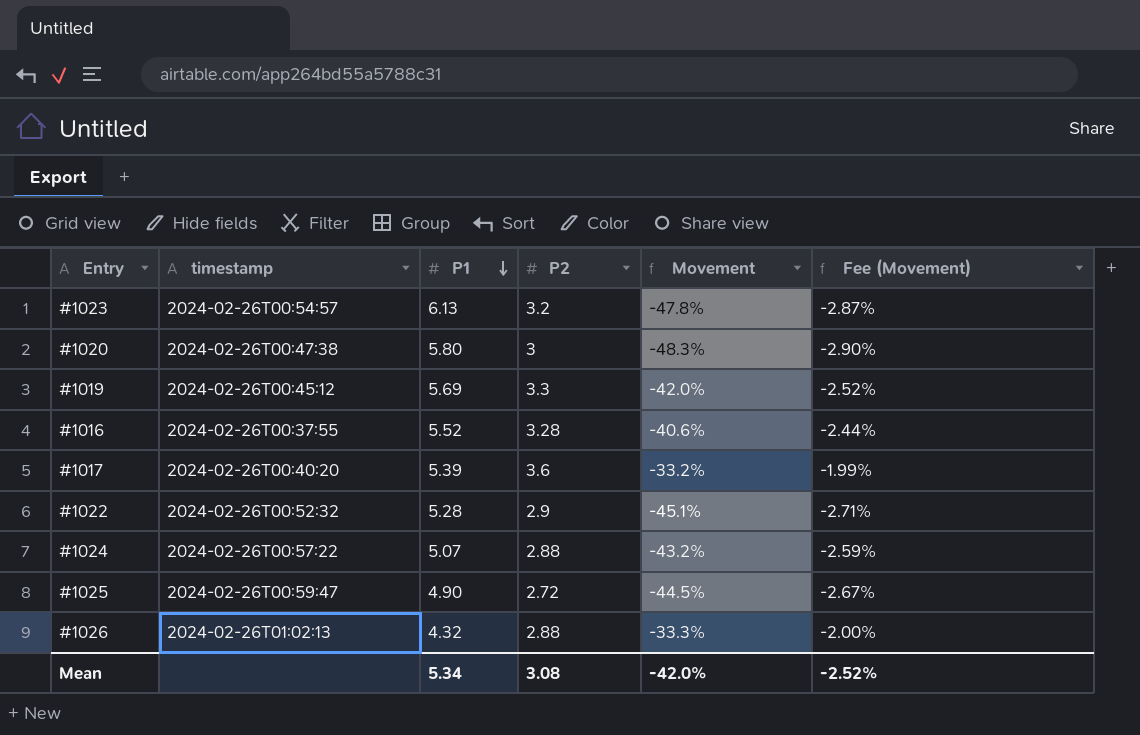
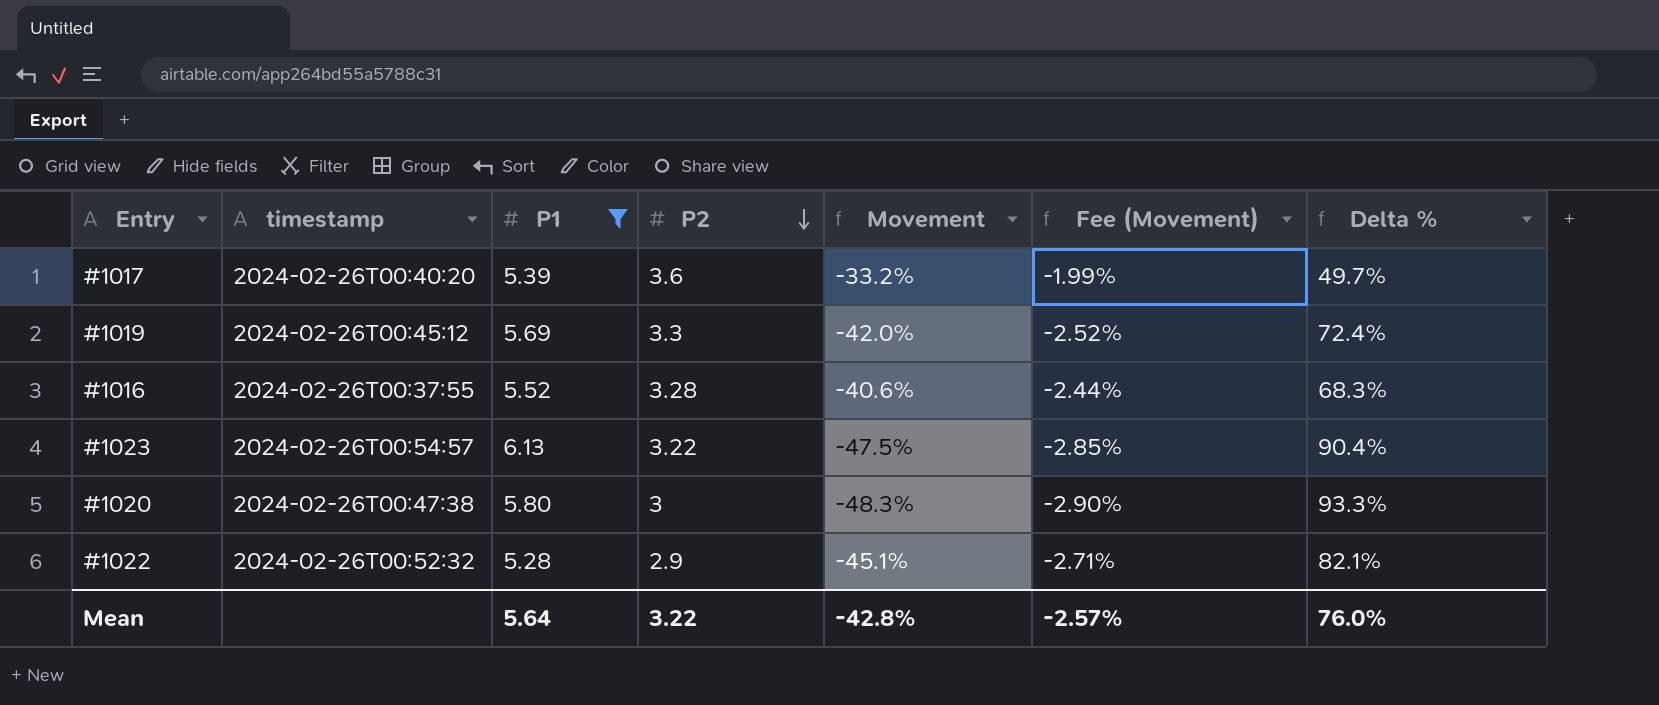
filter: none -> P1 >= 5.28
row order: P1 descending -> P2 descending
column Delta % | formula: none -> ([P1] - [P2]) / [P2]
#1023 | P2: 3.2 -> 3.22
#1023 | Movement: -47.8% -> -47.5%
#1023 | Fee (Movement): -2.87% -> -2.85%
Mean | P1: 5.34 -> 5.64
Mean | P2: 3.08 -> 3.22
Mean | Movement: -42.0% -> -42.8%
Mean | Fee (Movement): -2.52% -> -2.57%

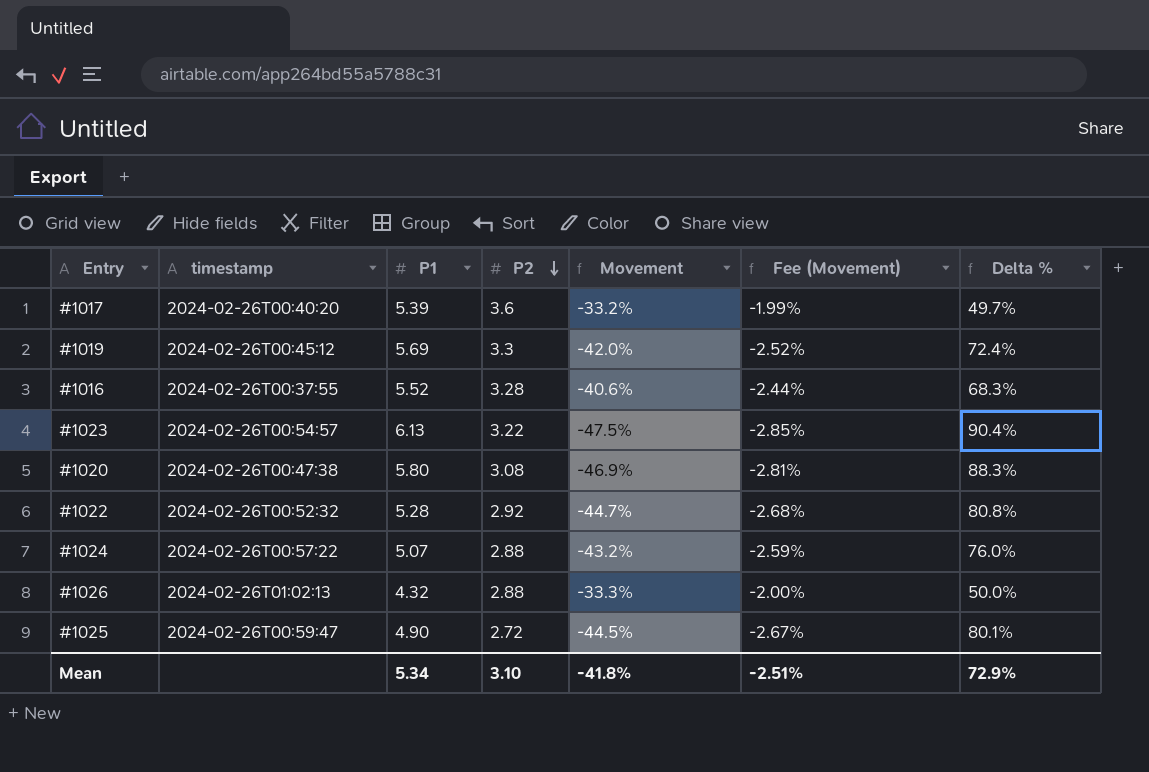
filter: P1 >= 5.28 -> none
#1020 | P2: 3 -> 3.08
#1020 | Movement: -48.3% -> -46.9%
#1020 | Fee (Movement): -2.90% -> -2.81%
#1020 | Delta %: 93.3% -> 88.3%
#1022 | P2: 2.9 -> 2.92
#1022 | Movement: -45.1% -> -44.7%
#1022 | Fee (Movement): -2.71% -> -2.68%
#1022 | Delta %: 82.1% -> 80.8%
Mean | P1: 5.64 -> 5.34
Mean | P2: 3.22 -> 3.10
Mean | Movement: -42.8% -> -41.8%
Mean | Fee (Movement): -2.57% -> -2.51%
Mean | Delta %: 76.0% -> 72.9%

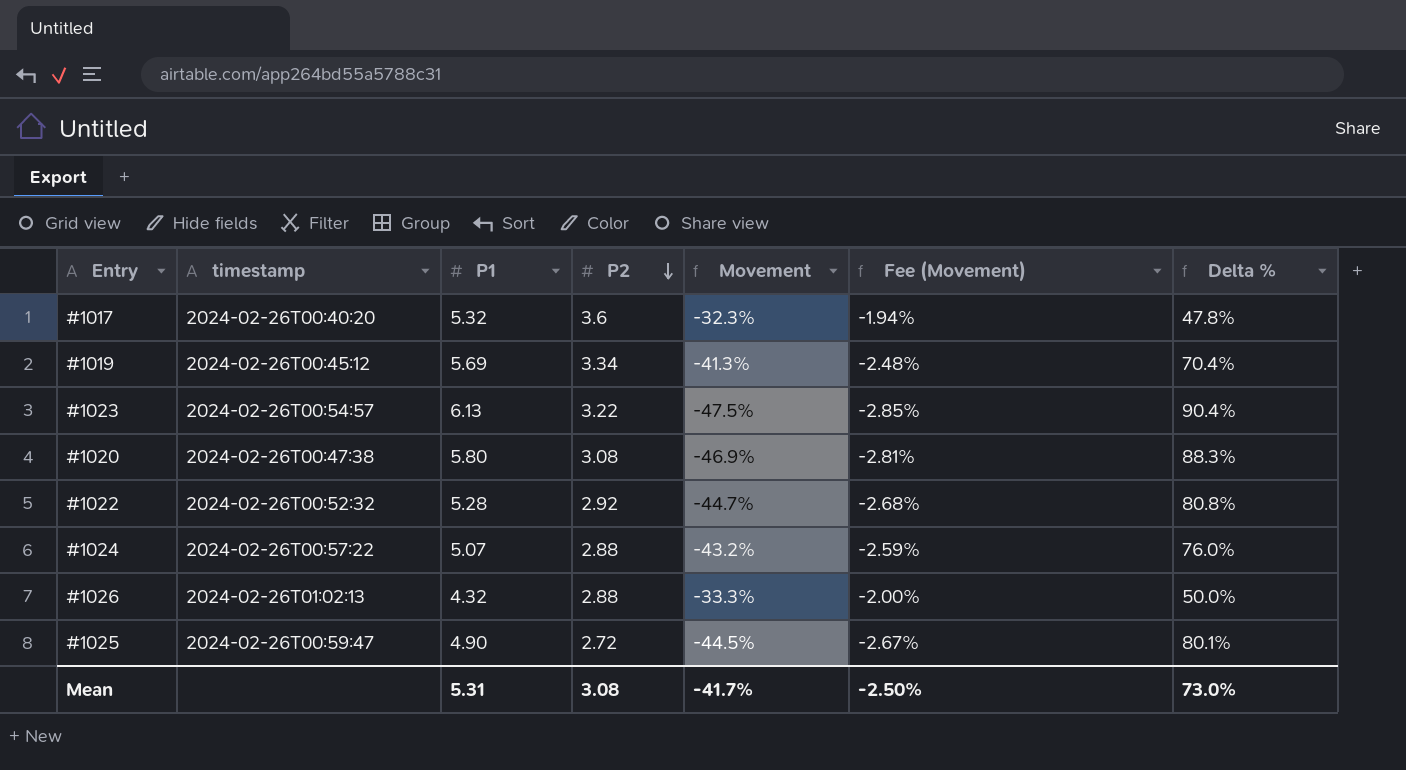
row #1016: 2024-02-26T00:37:55 | 5.52 | 3.28 | -40.6% | -2.44% | 68.3% -> none
#1017 | P1: 5.39 -> 5.32
#1017 | Movement: -33.2% -> -32.3%
#1017 | Fee (Movement): -1.99% -> -1.94%
#1017 | Delta %: 49.7% -> 47.8%
#1019 | P2: 3.3 -> 3.34
#1019 | Movement: -42.0% -> -41.3%
#1019 | Fee (Movement): -2.52% -> -2.48%
#1019 | Delta %: 72.4% -> 70.4%
Mean | P1: 5.34 -> 5.31
Mean | P2: 3.10 -> 3.08
Mean | Movement: -41.8% -> -41.7%
Mean | Fee (Movement): -2.51% -> -2.50%
Mean | Delta %: 72.9% -> 73.0%

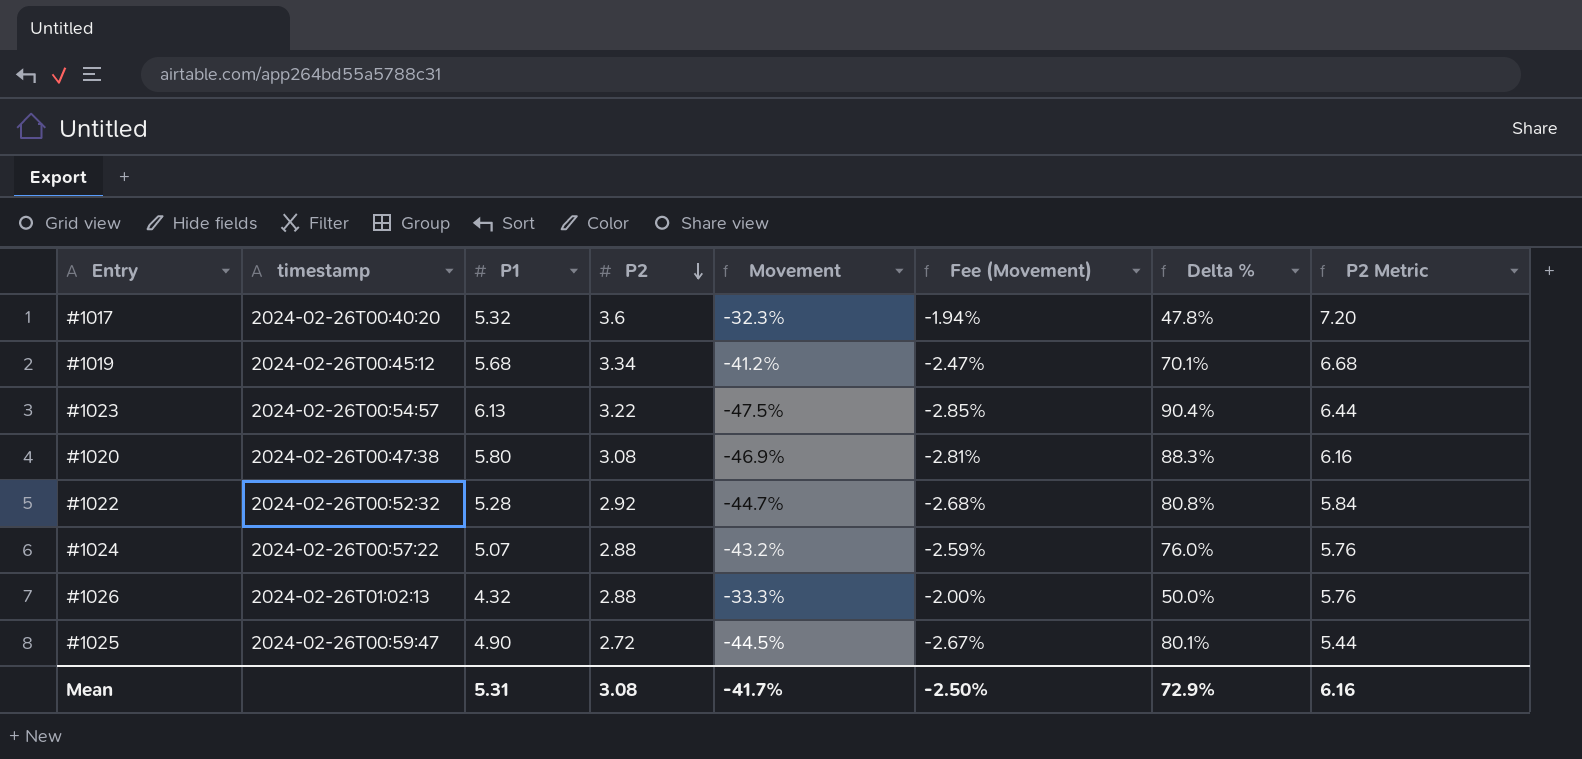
column P2 Metric | formula: none -> [P2] * 2
#1019 | P1: 5.69 -> 5.68
#1019 | Movement: -41.3% -> -41.2%
#1019 | Fee (Movement): -2.48% -> -2.47%
#1019 | Delta %: 70.4% -> 70.1%
Mean | Delta %: 73.0% -> 72.9%

